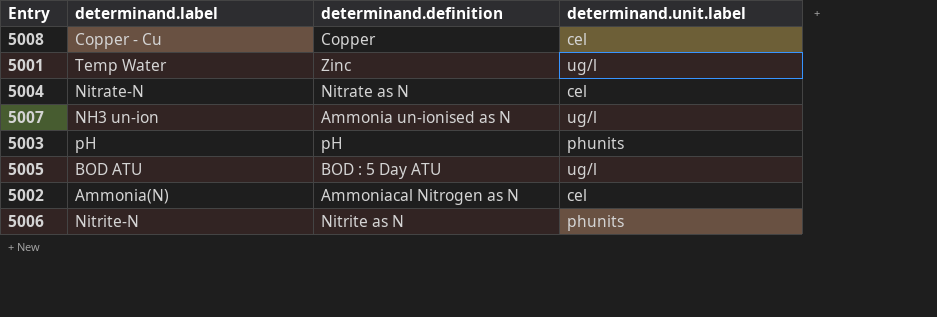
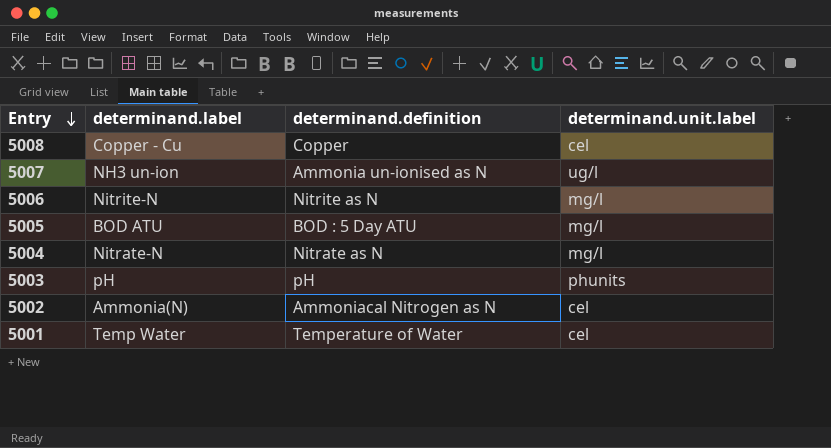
row order: none -> Entry descending
5006 | determinand.unit.label: phunits -> mg/l
5005 | determinand.unit.label: ug/l -> mg/l
5004 | determinand.unit.label: cel -> mg/l
5001 | determinand.definition: Zinc -> Temperature of Water
5001 | determinand.unit.label: ug/l -> cel

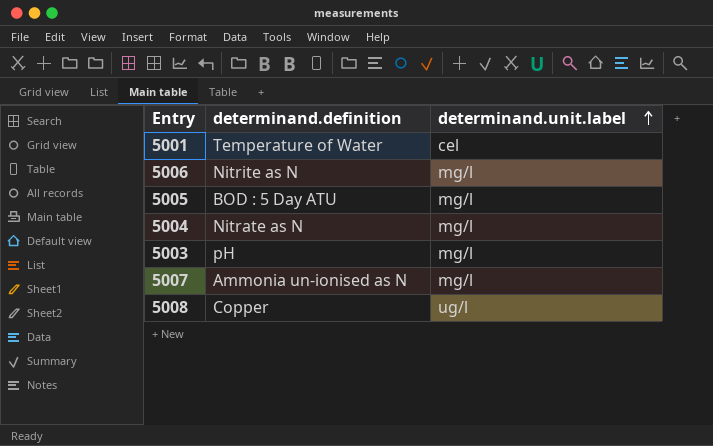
row order: Entry descending -> determinand.unit.label ascending
column determinand.label | position: 2 -> none
row 5002: Ammonia(N) | Ammoniacal Nitrogen as N | cel -> none
5003 | determinand.unit.label: phunits -> mg/l
5007 | determinand.unit.label: ug/l -> mg/l
5008 | determinand.unit.label: cel -> ug/l

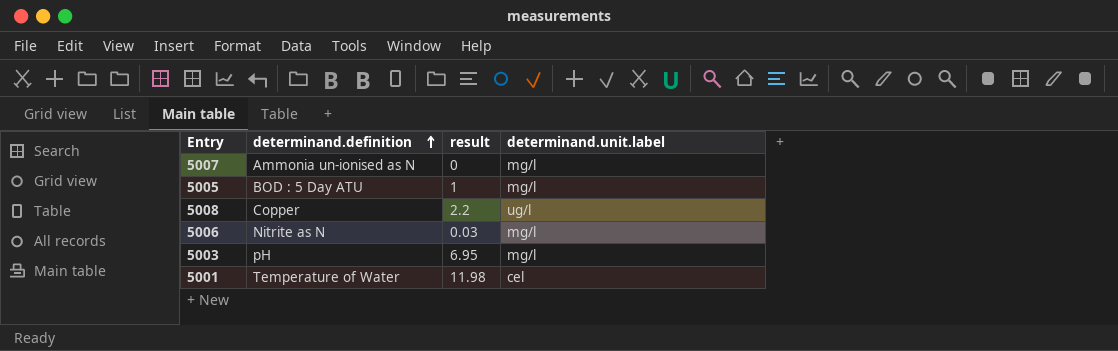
row order: determinand.unit.label ascending -> determinand.definition ascending
column result | position: none -> 3
row 5004: Nitrate as N | mg/l -> none

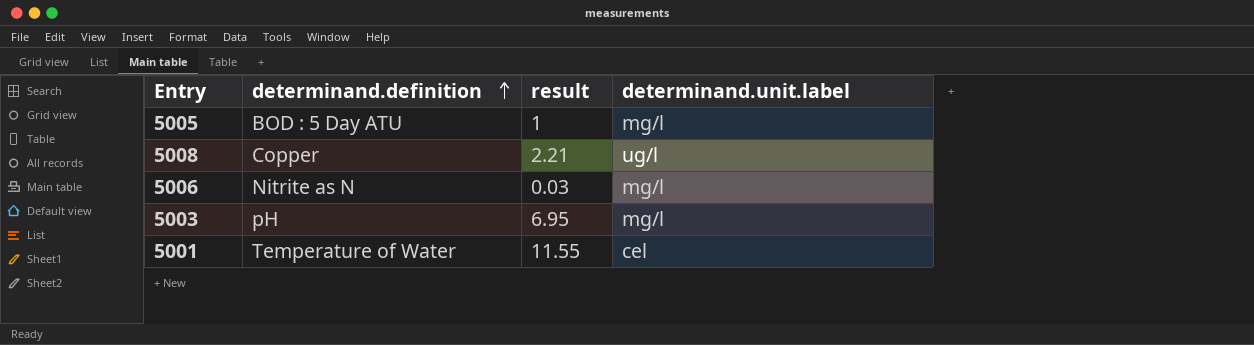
row 5007: Ammonia un-ionised as N | 0 | mg/l -> none
5008 | result: 2.2 -> 2.21
5001 | result: 11.98 -> 11.55

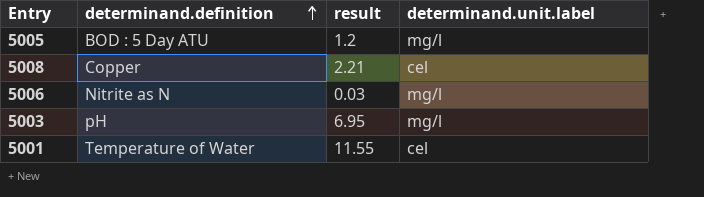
5005 | result: 1 -> 1.2
5008 | determinand.unit.label: ug/l -> cel

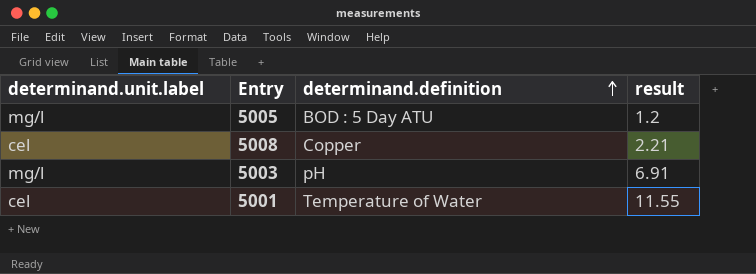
column determinand.unit.label | position: 4 -> 1
row 5006: Nitrite as N | 0.03 | mg/l -> none
5003 | result: 6.95 -> 6.91

